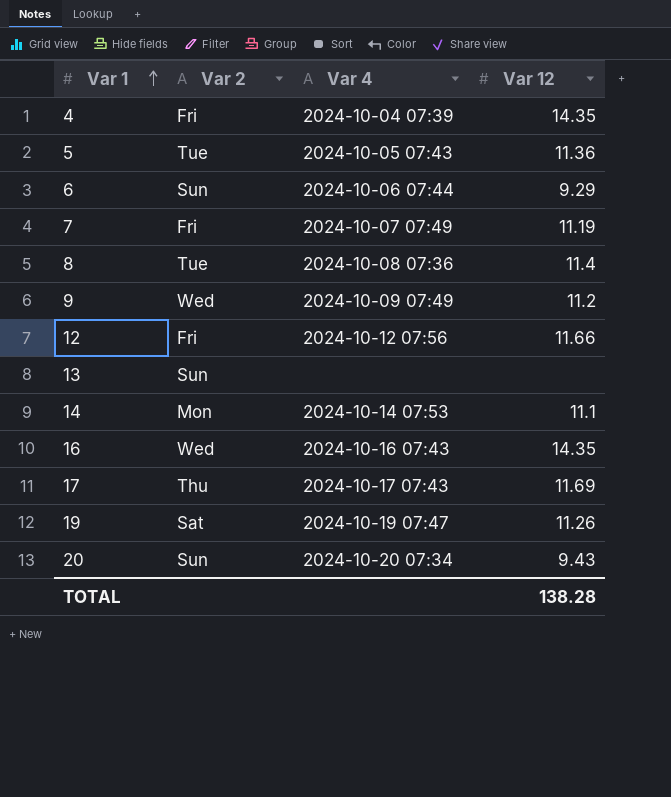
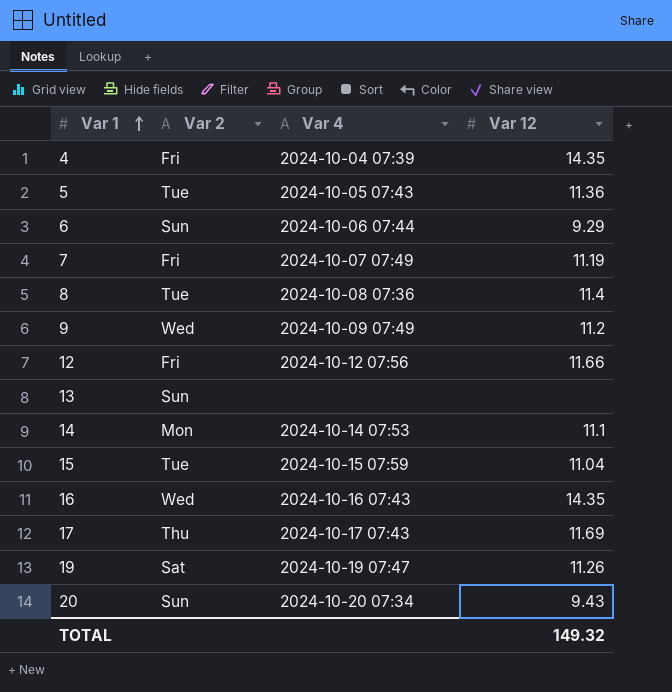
row 15: none -> Tue | 2024-10-15 07:59 | 11.04
TOTAL | Var 12: 138.28 -> 149.32

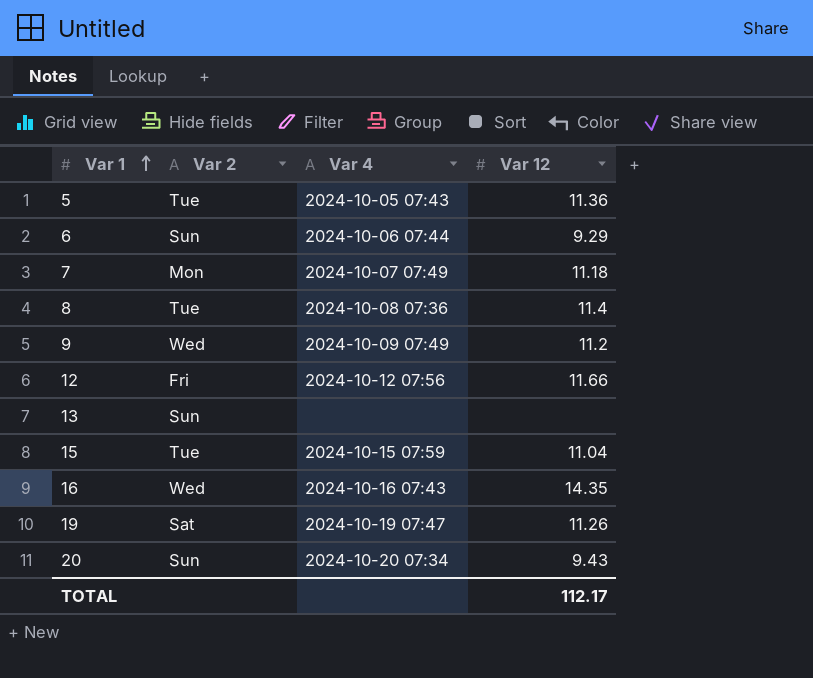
row 4: Fri | 2024-10-04 07:39 | 14.35 -> none
row 14: Mon | 2024-10-14 07:53 | 11.1 -> none
row 17: Thu | 2024-10-17 07:43 | 11.69 -> none
7 | Var 2: Fri -> Mon
7 | Var 12: 11.19 -> 11.18
TOTAL | Var 12: 149.32 -> 112.17

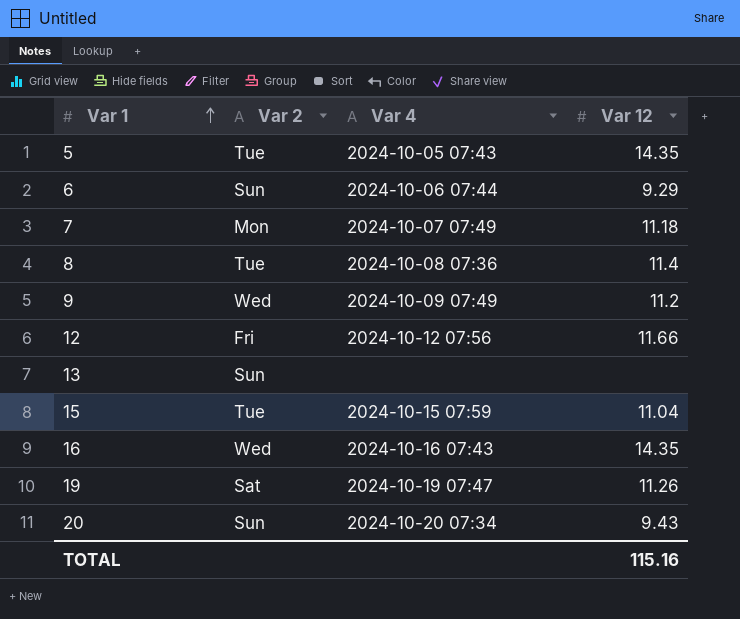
5 | Var 12: 11.36 -> 14.35
TOTAL | Var 12: 112.17 -> 115.16

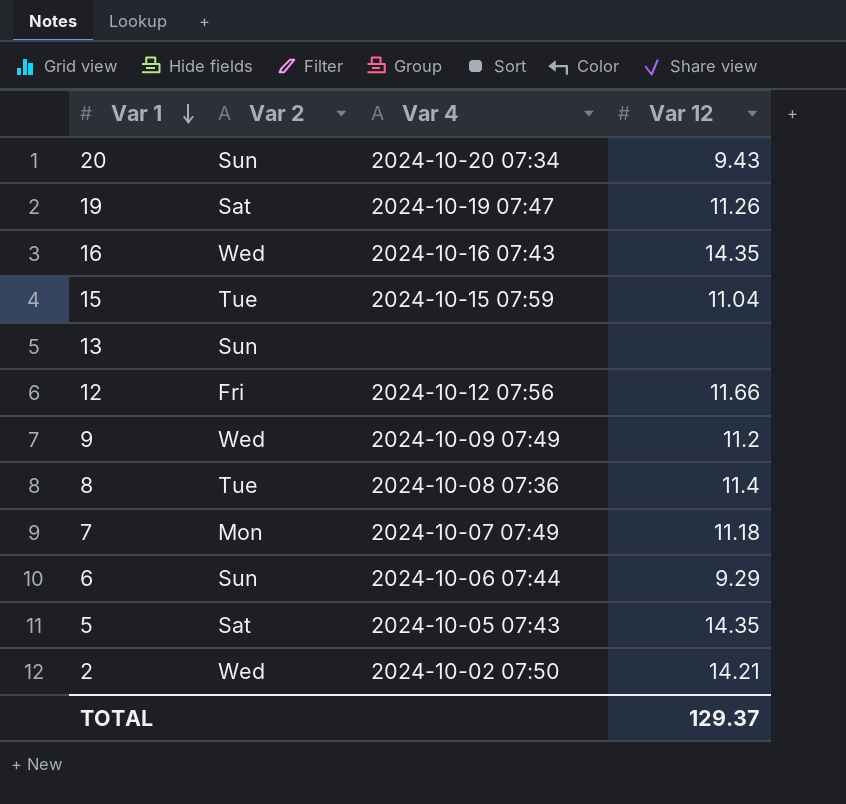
row order: Var 1 ascending -> Var 1 descending
5 | Var 2: Tue -> Sat
row 2: none -> Wed | 2024-10-02 07:50 | 14.21
TOTAL | Var 12: 115.16 -> 129.37

